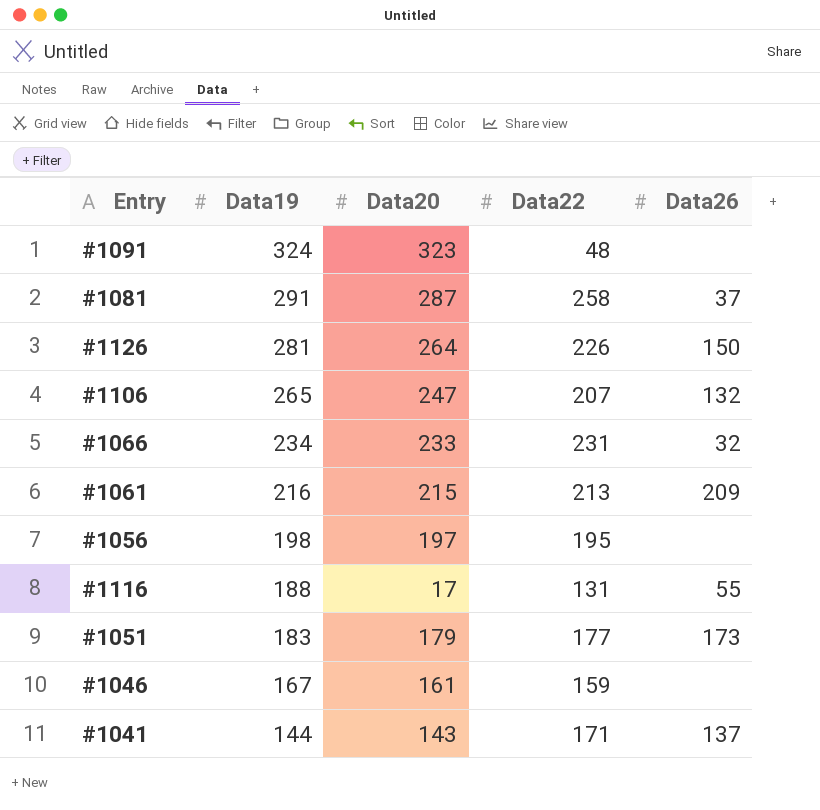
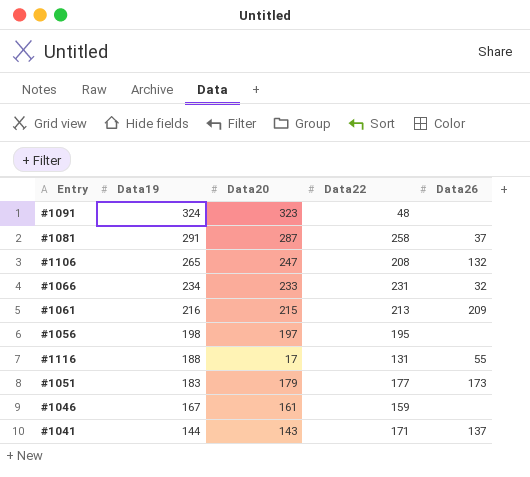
row #1126: 281 | 264 | 226 | 150 -> none
#1106 | Data22: 207 -> 208

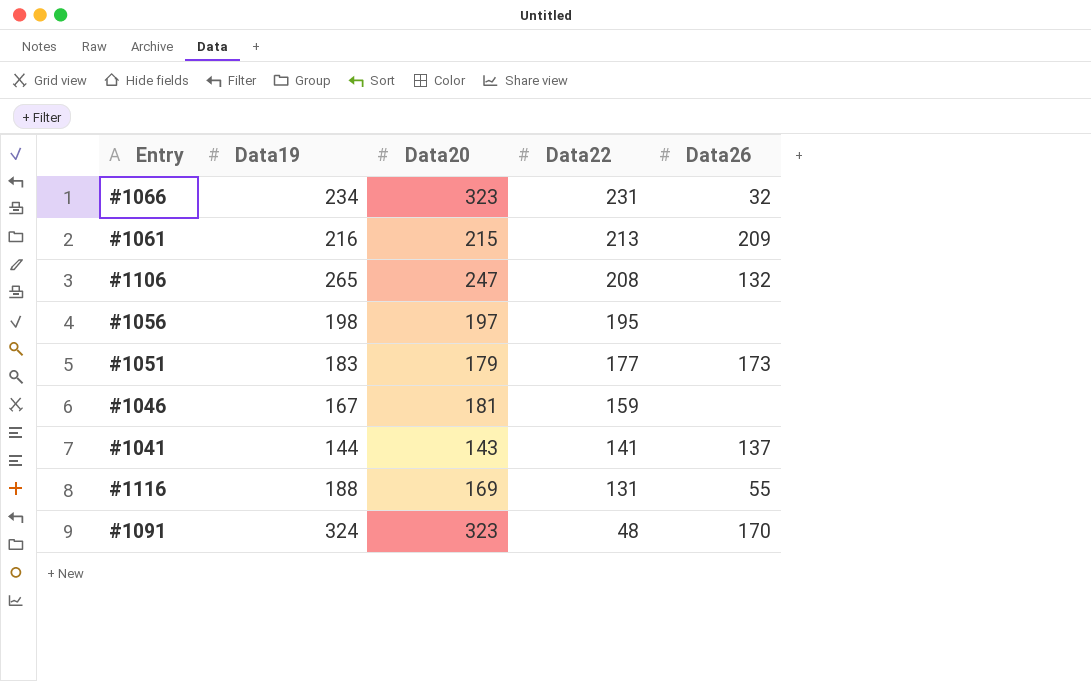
row order: Data19 descending -> Data22 descending
row #1081: 291 | 287 | 258 | 37 -> none
#1066 | Data20: 233 -> 323
#1046 | Data20: 161 -> 181
#1041 | Data22: 171 -> 141
#1116 | Data20: 17 -> 169
#1091 | Data26: none -> 170

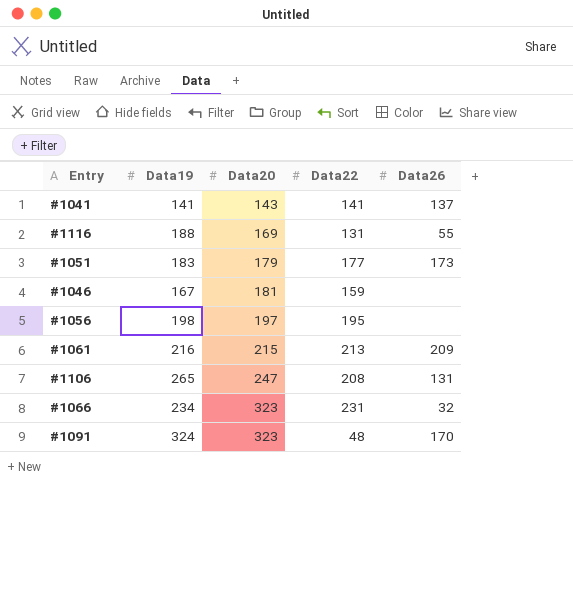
row order: Data22 descending -> Data20 ascending
#1041 | Data19: 144 -> 141
#1106 | Data26: 132 -> 131

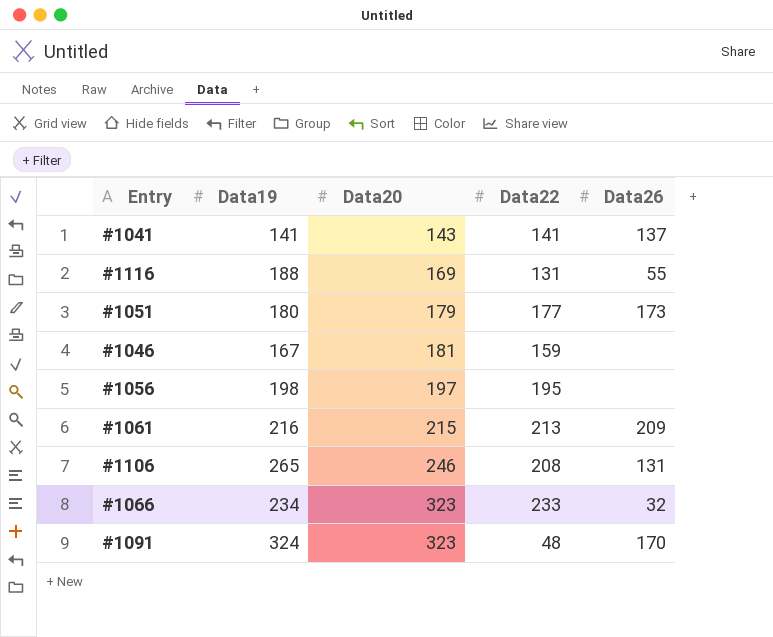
#1051 | Data19: 183 -> 180
#1106 | Data20: 247 -> 246
#1066 | Data22: 231 -> 233

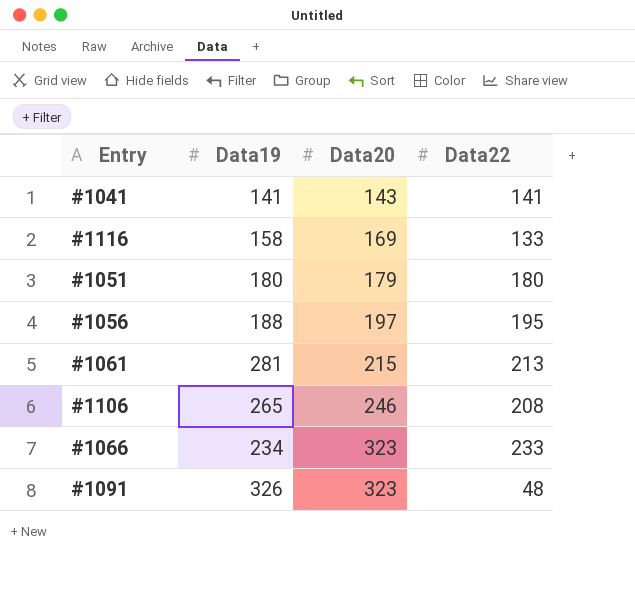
column Data26 | position: 5 -> none
row #1046: 167 | 181 | 159 | none -> none
#1116 | Data19: 188 -> 158
#1116 | Data22: 131 -> 133
#1051 | Data22: 177 -> 180
#1056 | Data19: 198 -> 188
#1061 | Data19: 216 -> 281
#1091 | Data19: 324 -> 326

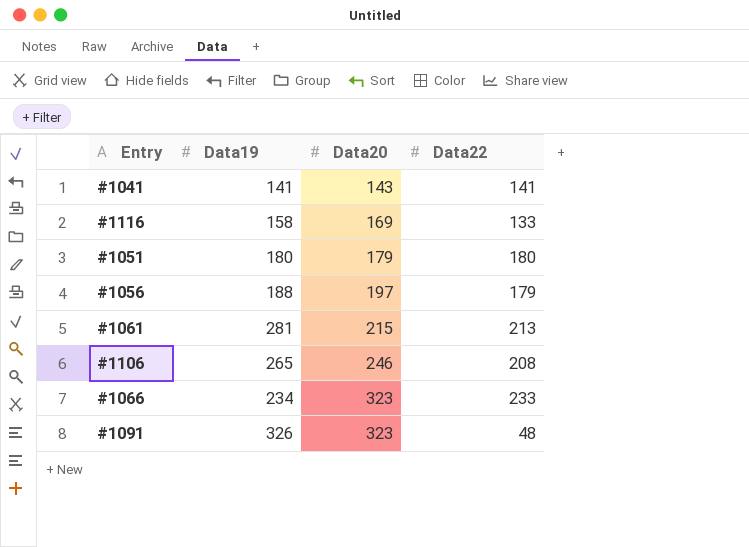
#1056 | Data22: 195 -> 179

